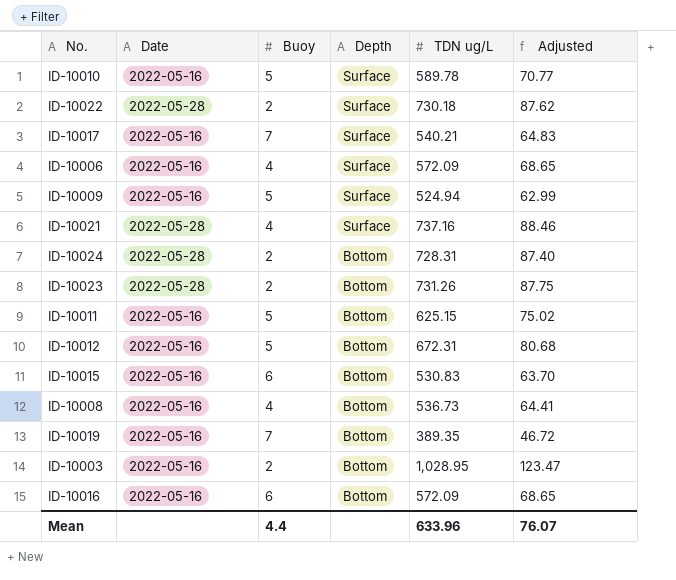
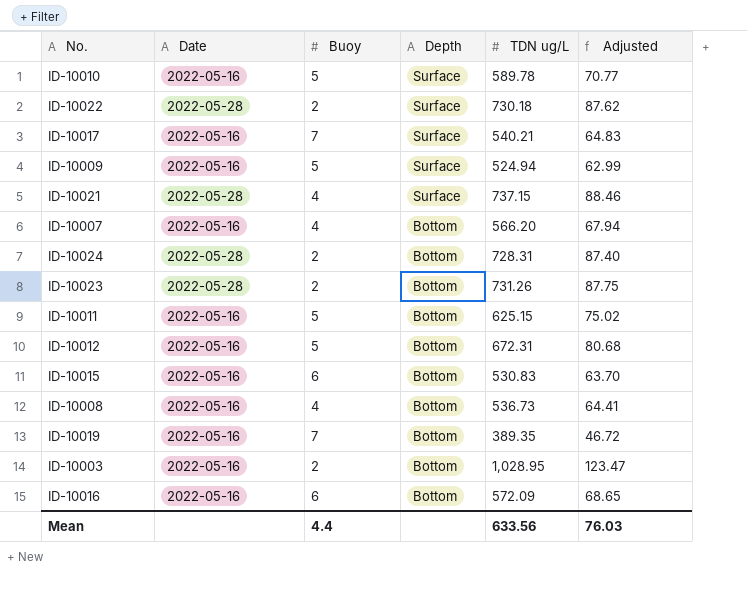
row ID-10006: 2022-05-16 | 4 | Surface | 572.09 | 68.65 -> none
ID-10021 | TDN ug/L: 737.16 -> 737.15
row ID-10007: none -> 2022-05-16 | 4 | Bottom | 566.20 | 67.94
Mean | TDN ug/L: 633.96 -> 633.56
Mean | Adjusted: 76.07 -> 76.03

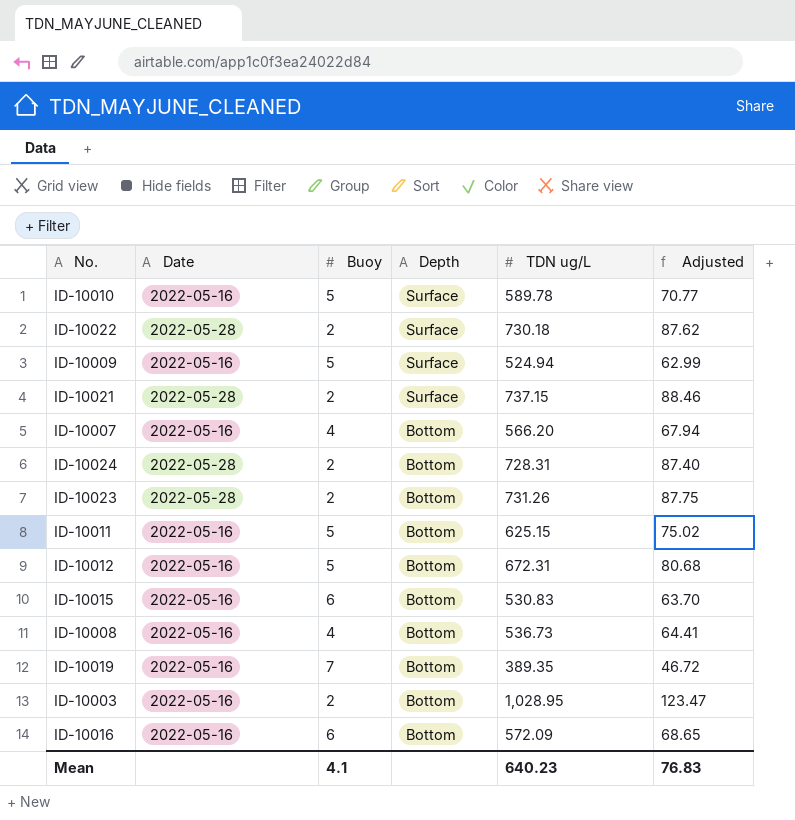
row ID-10017: 2022-05-16 | 7 | Surface | 540.21 | 64.83 -> none
ID-10021 | Buoy: 4 -> 2
Mean | Buoy: 4.4 -> 4.1
Mean | TDN ug/L: 633.56 -> 640.23
Mean | Adjusted: 76.03 -> 76.83

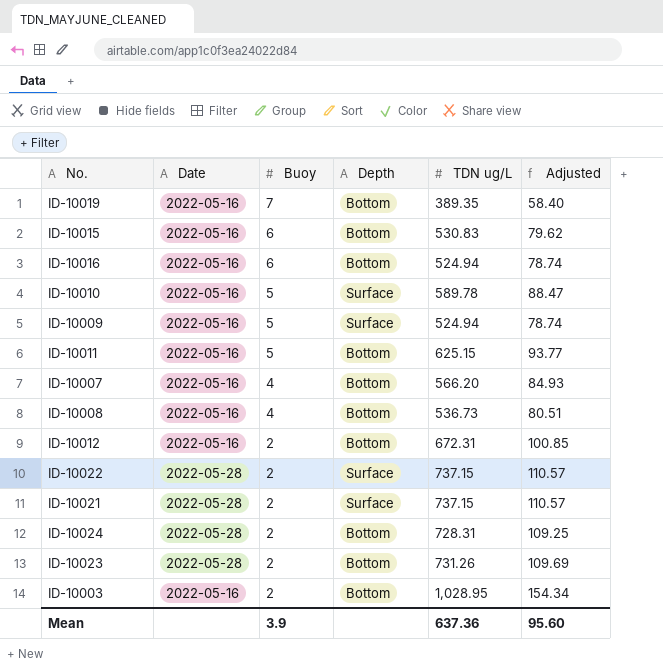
row order: Depth descending -> Buoy descending
column Adjusted | formula: [TDN ug/L] * 0.12 -> [TDN ug/L] * 0.15
ID-10016 | TDN ug/L: 572.09 -> 524.94
ID-10012 | Buoy: 5 -> 2
ID-10022 | TDN ug/L: 730.18 -> 737.15
Mean | Buoy: 4.1 -> 3.9
Mean | TDN ug/L: 640.23 -> 637.36
Mean | Adjusted: 76.83 -> 95.60

